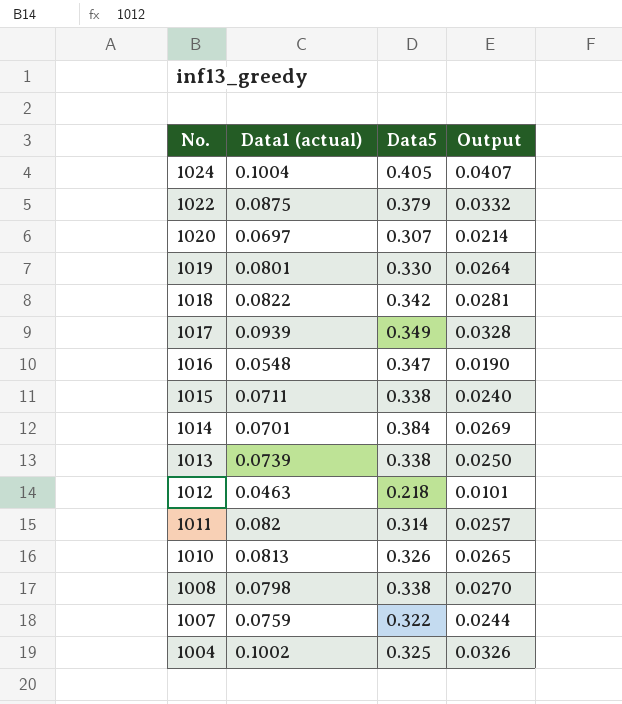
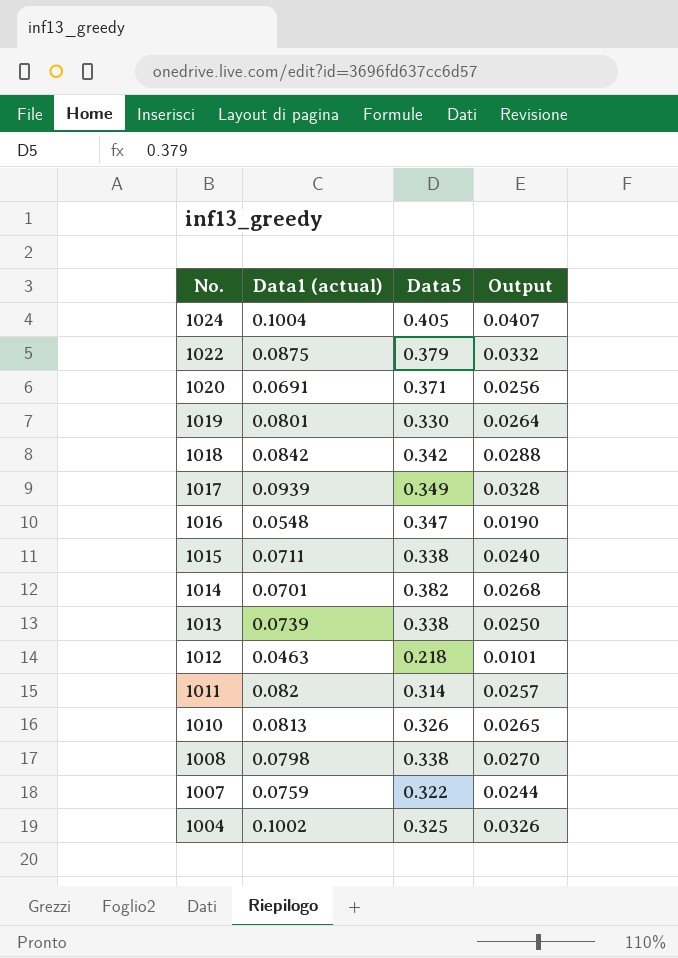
1020 | Data1 (actual): 0.0697 -> 0.0691
1020 | Data5: 0.307 -> 0.371
1020 | Output: 0.0214 -> 0.0256
1018 | Data1 (actual): 0.0822 -> 0.0842
1018 | Output: 0.0281 -> 0.0288
1014 | Data5: 0.384 -> 0.382
1014 | Output: 0.0269 -> 0.0268

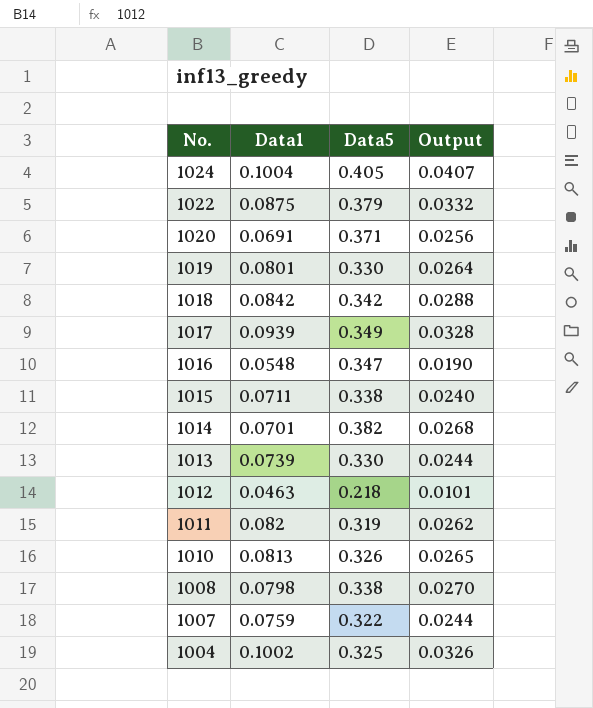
column name: Data1 (actual) -> Data1
1013 | Data5: 0.338 -> 0.330
1013 | Output: 0.0250 -> 0.0244
1011 | Data5: 0.314 -> 0.319
1011 | Output: 0.0257 -> 0.0262

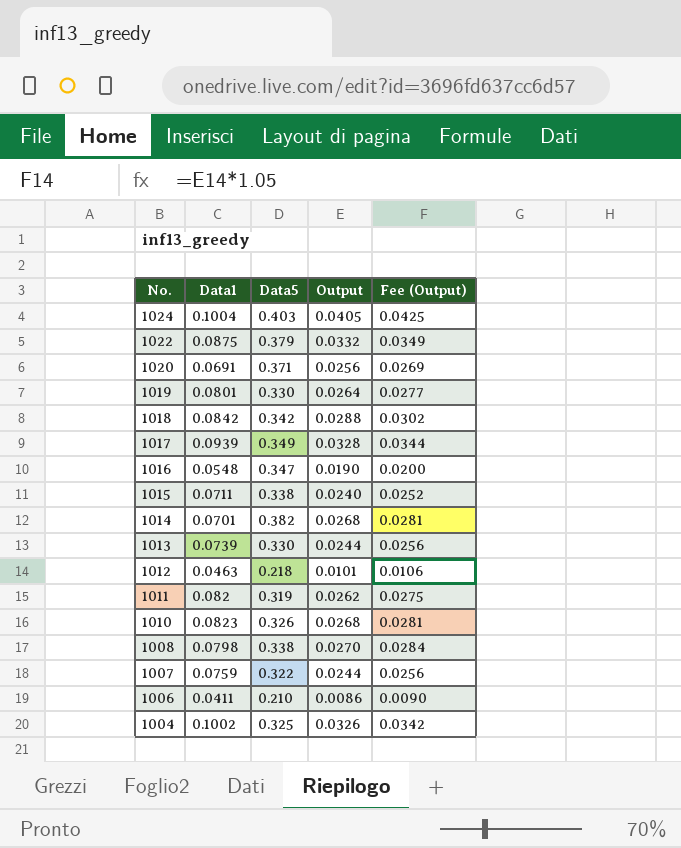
column Fee (Output) | formula: none -> [Output] * 1.05
1024 | Data5: 0.405 -> 0.403
1024 | Output: 0.0407 -> 0.0405
1010 | Data1: 0.0813 -> 0.0823
1010 | Output: 0.0265 -> 0.0268
row 1006: none -> 0.0411 | 0.210 | 0.0086 | 0.0090

